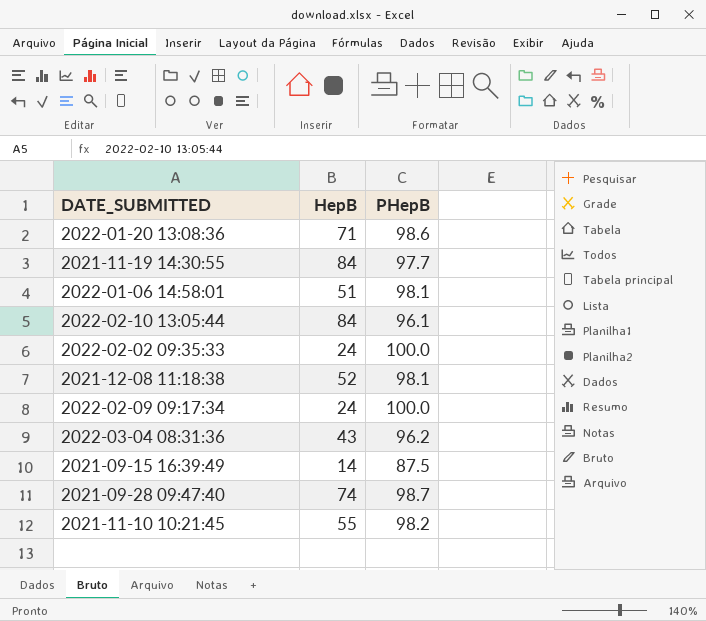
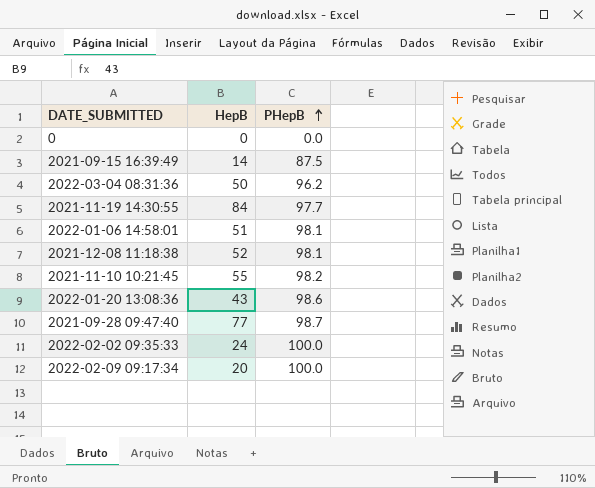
row order: none -> PHepB ascending
row 2022-02-10 13:05:44: 84 | 96.1 -> none
row 0: none -> 0 | 0.0
2022-03-04 08:31:36 | HepB: 43 -> 50
2022-01-20 13:08:36 | HepB: 71 -> 43
2021-09-28 09:47:40 | HepB: 74 -> 77
2022-02-09 09:17:34 | HepB: 24 -> 20

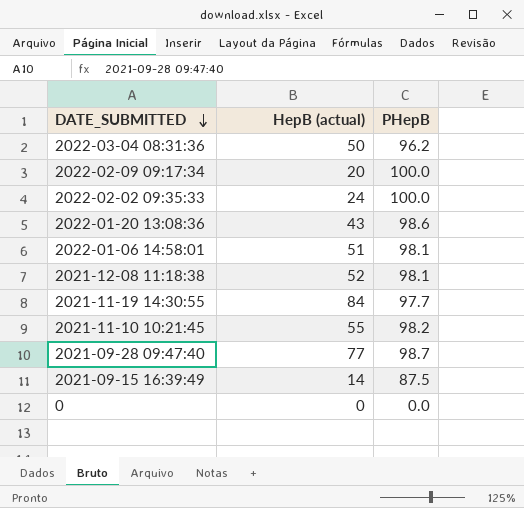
row order: PHepB ascending -> DATE_SUBMITTED descending
column name: HepB -> HepB (actual)

